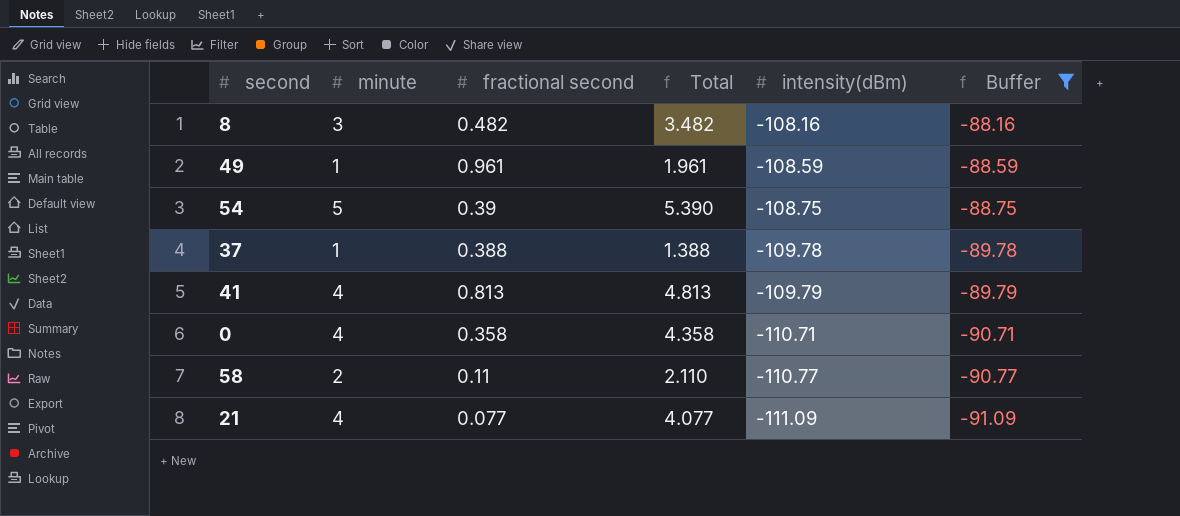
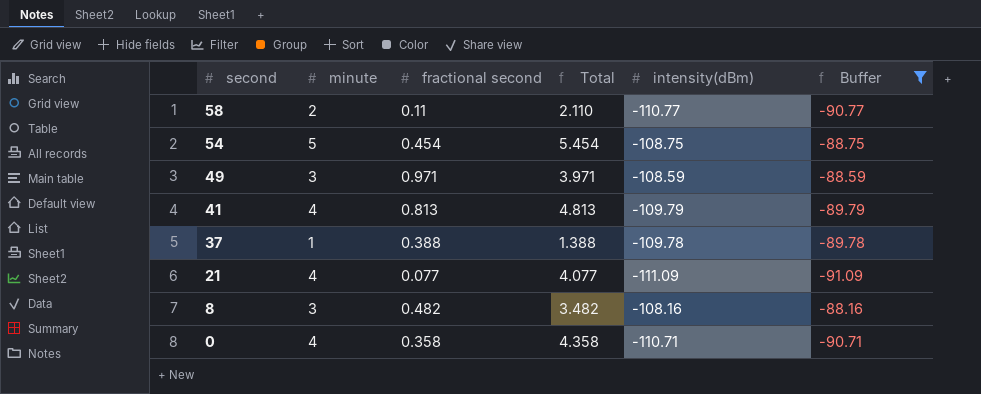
row order: intensity(dBm) descending -> second descending
54 | fractional second: 0.39 -> 0.454
54 | Total: 5.390 -> 5.454
49 | minute: 1 -> 3
49 | fractional second: 0.961 -> 0.971
49 | Total: 1.961 -> 3.971

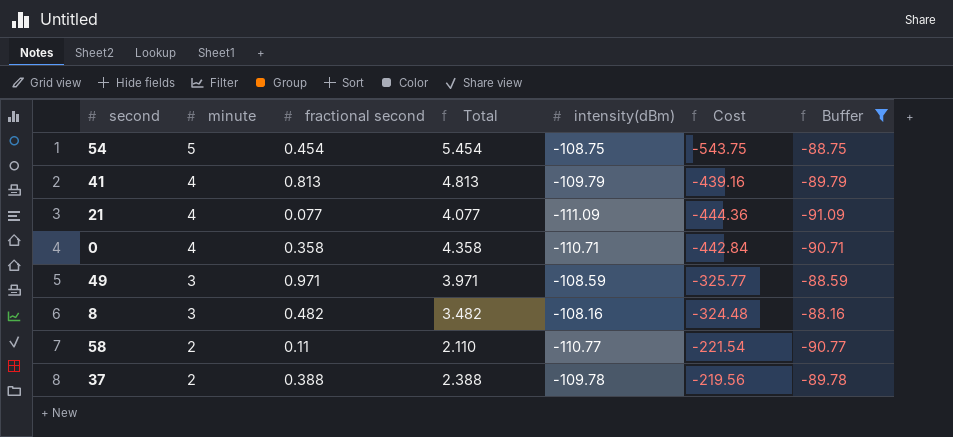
row order: second descending -> minute descending
column Cost | formula: none -> [minute] * [intensity(dBm)]
37 | minute: 1 -> 2
37 | Total: 1.388 -> 2.388

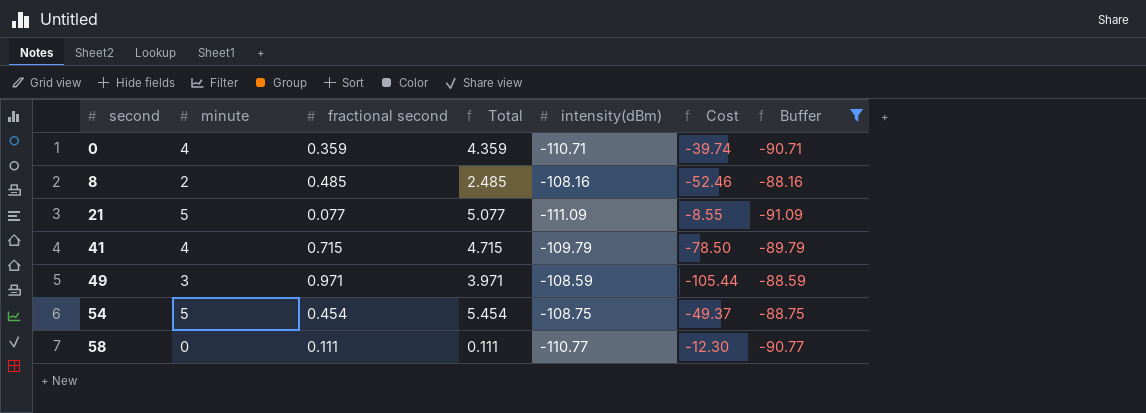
row order: minute descending -> second ascending
column Cost | formula: [minute] * [intensity(dBm)] -> [fractional second] * [intensity(dBm)]
row 37: 2 | 0.388 | 2.388 | -109.78 | -219.56 | -89.78 -> none
0 | fractional second: 0.358 -> 0.359
0 | Total: 4.358 -> 4.359
8 | minute: 3 -> 2
8 | fractional second: 0.482 -> 0.485
8 | Total: 3.482 -> 2.485
21 | minute: 4 -> 5
21 | Total: 4.077 -> 5.077
41 | fractional second: 0.813 -> 0.715
41 | Total: 4.813 -> 4.715
58 | minute: 2 -> 0
58 | fractional second: 0.11 -> 0.111
58 | Total: 2.110 -> 0.111

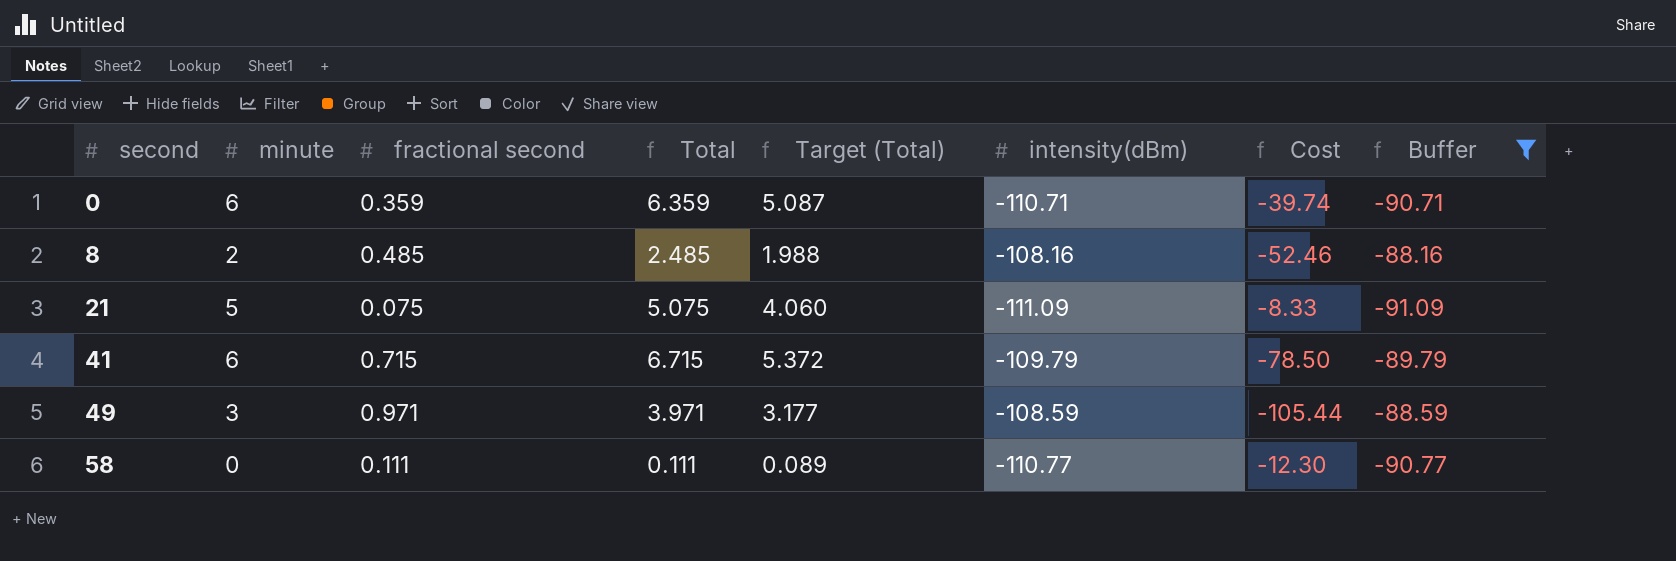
column Target (Total) | formula: none -> [Total] * 0.8
row 54: 5 | 0.454 | 5.454 | -108.75 | -49.37 | -88.75 -> none
0 | minute: 4 -> 6
0 | Total: 4.359 -> 6.359
21 | fractional second: 0.077 -> 0.075
21 | Total: 5.077 -> 5.075
21 | Cost: -8.55 -> -8.33
41 | minute: 4 -> 6
41 | Total: 4.715 -> 6.715

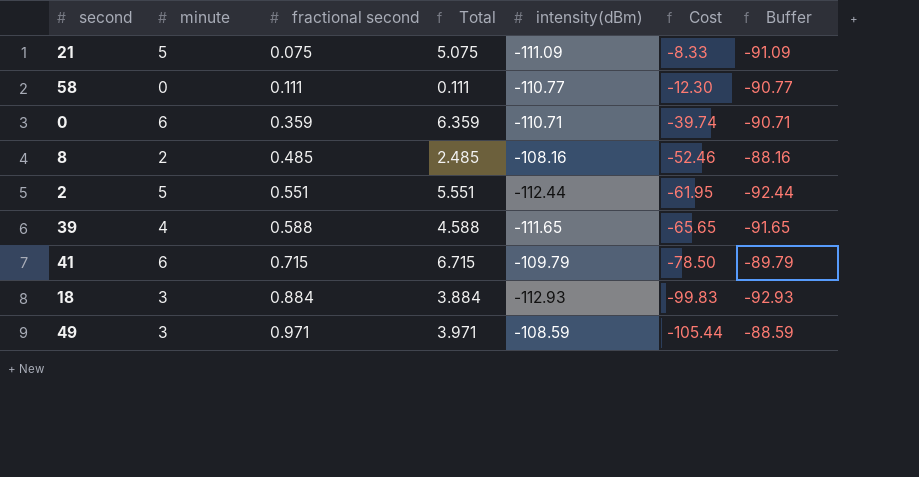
filter: Buffer >= -91.09 -> none
row order: second ascending -> fractional second ascending
column Target (Total) | formula: [Total] * 0.8 -> none

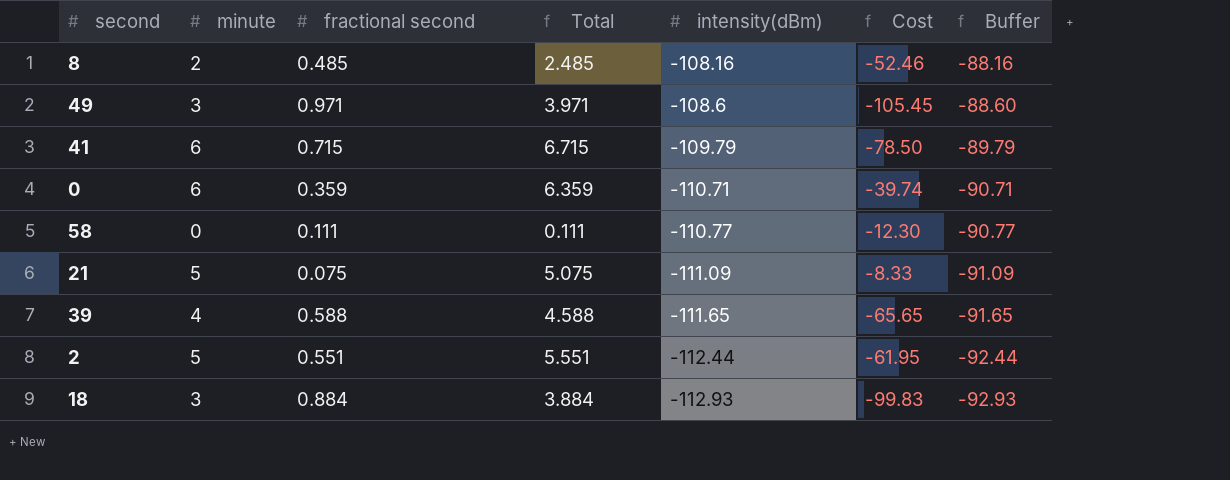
row order: fractional second ascending -> intensity(dBm) descending
49 | intensity(dBm): -108.59 -> -108.6
49 | Cost: -105.44 -> -105.45
49 | Buffer: -88.59 -> -88.60

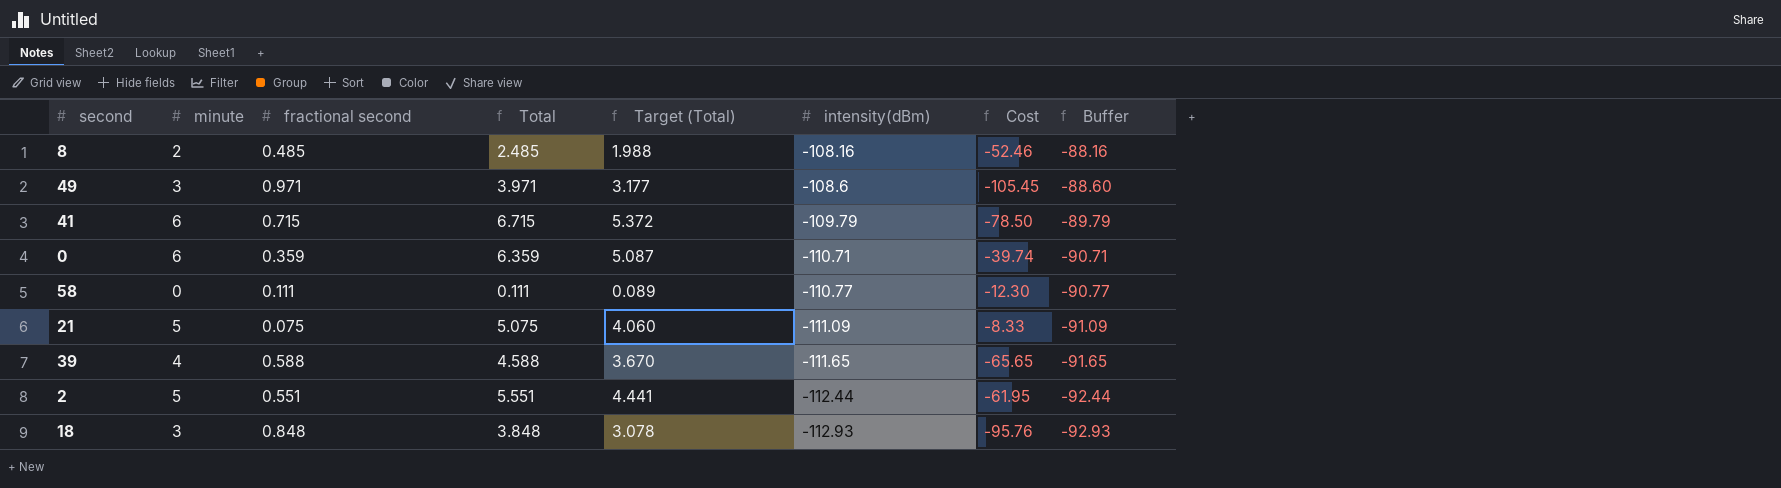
column Target (Total) | formula: none -> [Total] * 0.8
18 | fractional second: 0.884 -> 0.848
18 | Total: 3.884 -> 3.848
18 | Cost: -99.83 -> -95.76

